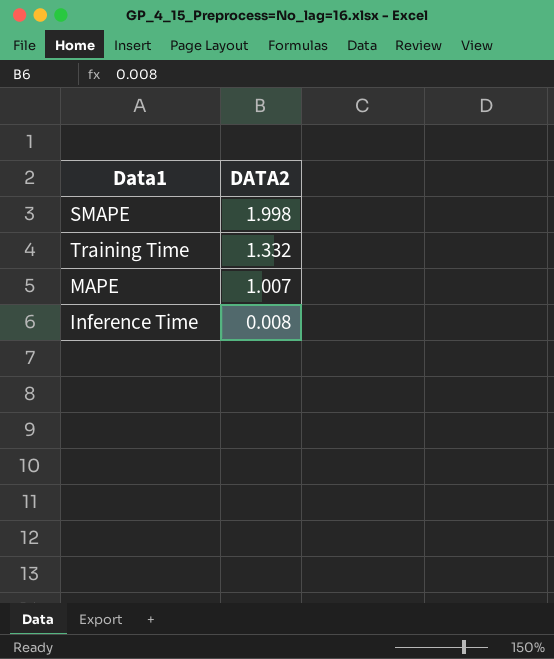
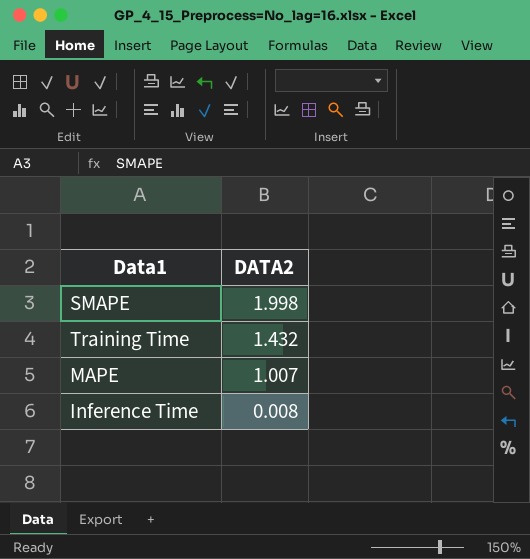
Training Time | DATA2: 1.332 -> 1.432

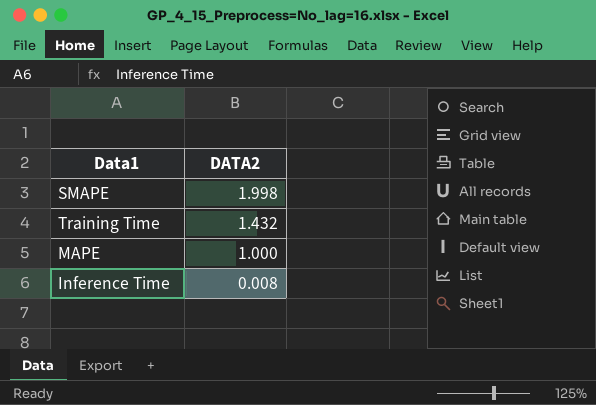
MAPE | DATA2: 1.007 -> 1.000

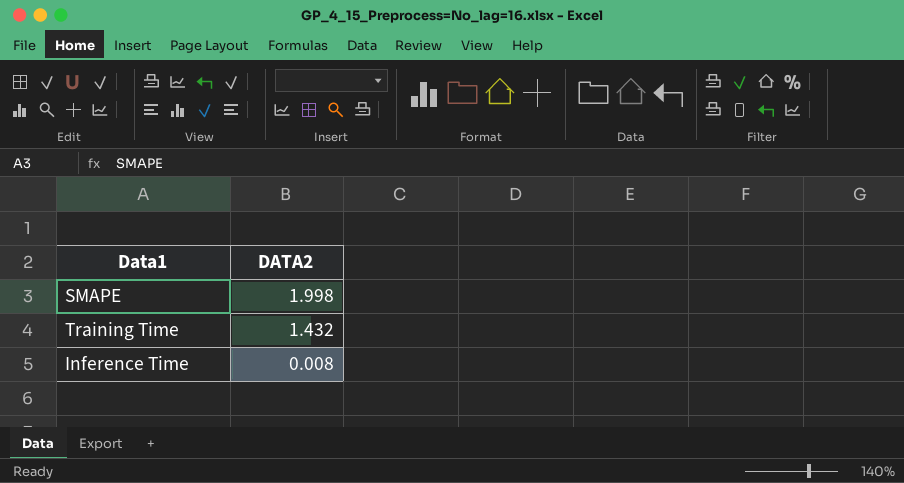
row MAPE: 1.000 -> none

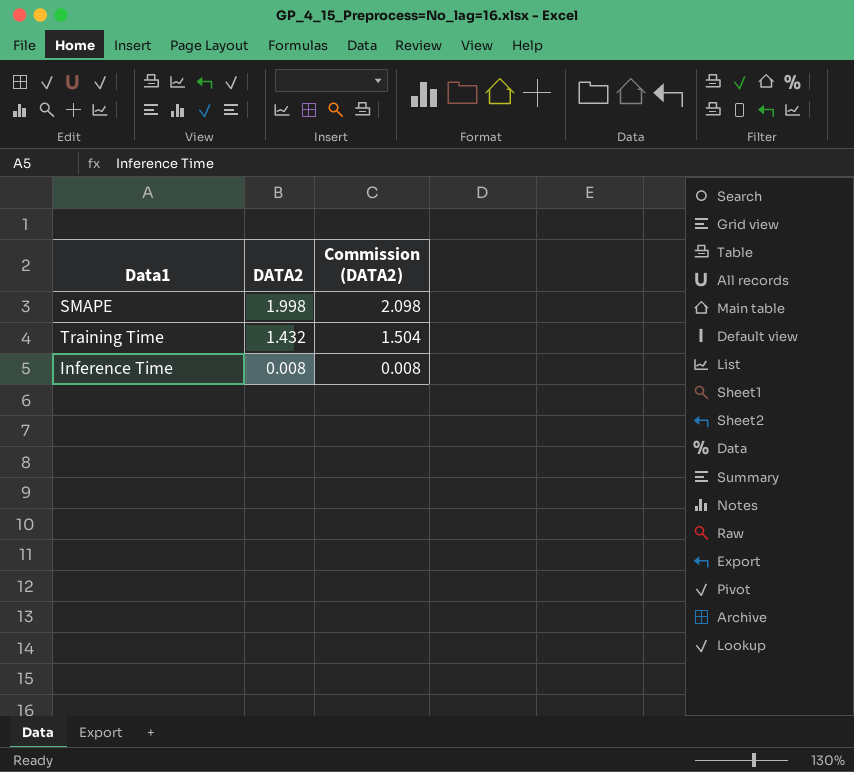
column Commission (DATA2) | formula: none -> [DATA2] * 1.05

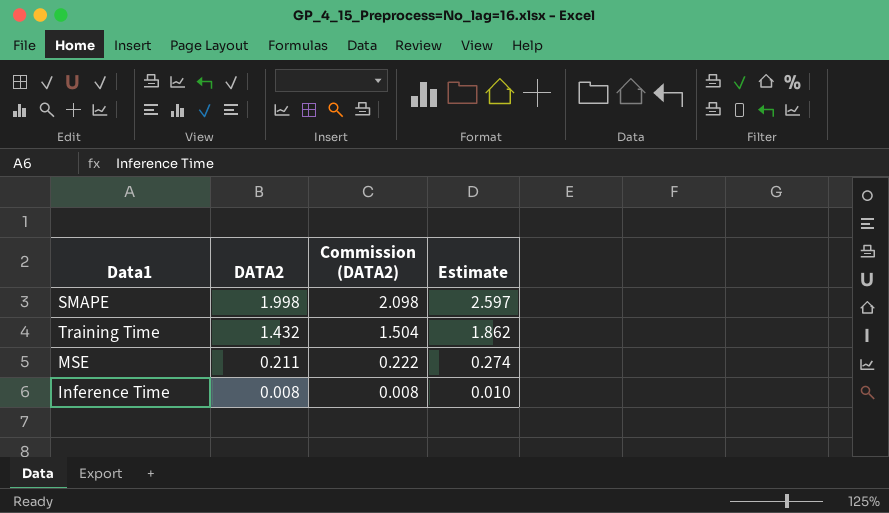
column Estimate | formula: none -> [DATA2] * 1.3
row MSE: none -> 0.211 | 0.222 | 0.274

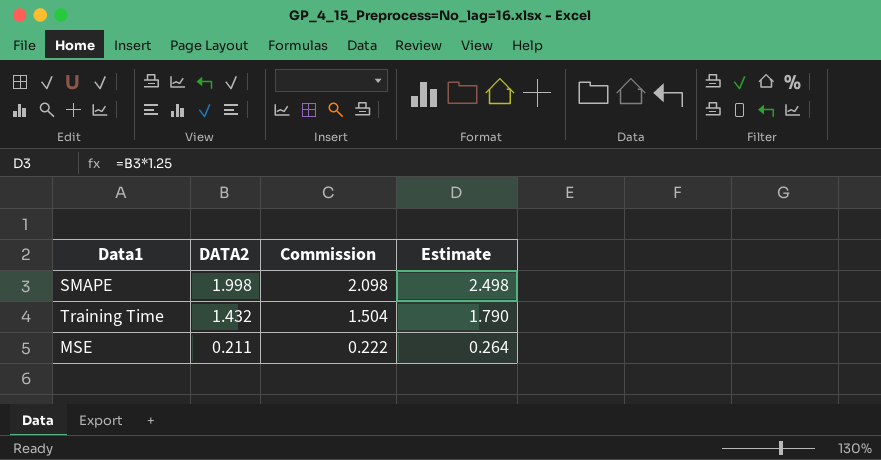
column name: Commission (DATA2) -> Commission
column Estimate | formula: [DATA2] * 1.3 -> [DATA2] * 1.25
row Inference Time: 0.008 | 0.008 | 0.010 -> none

